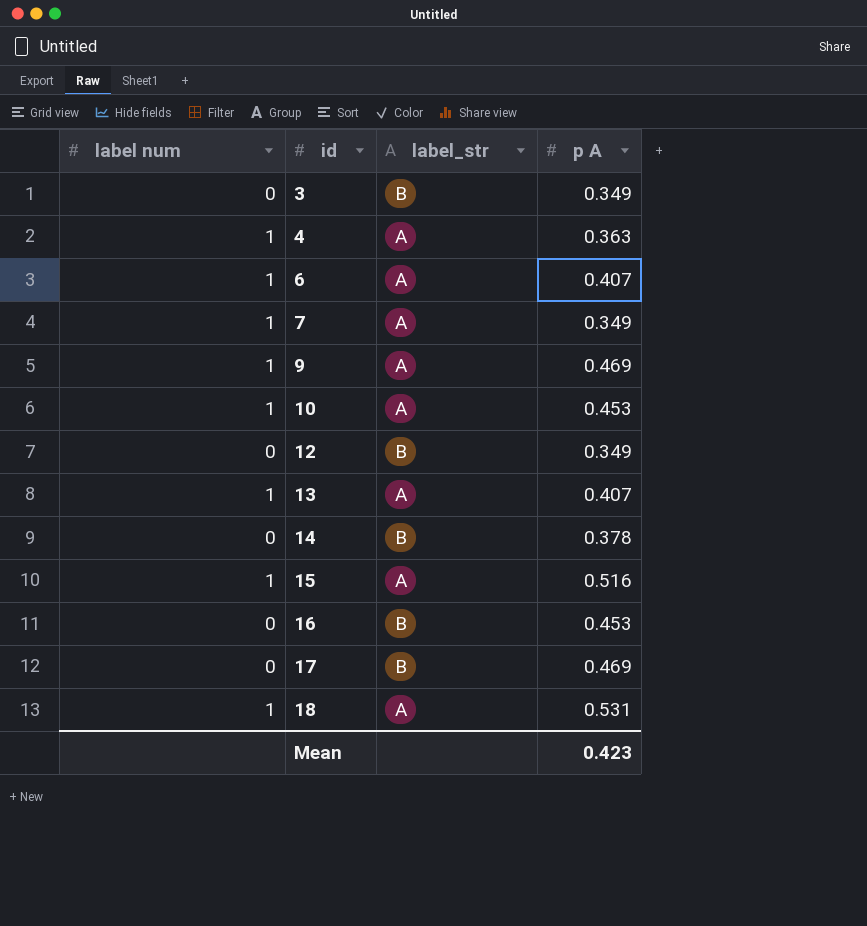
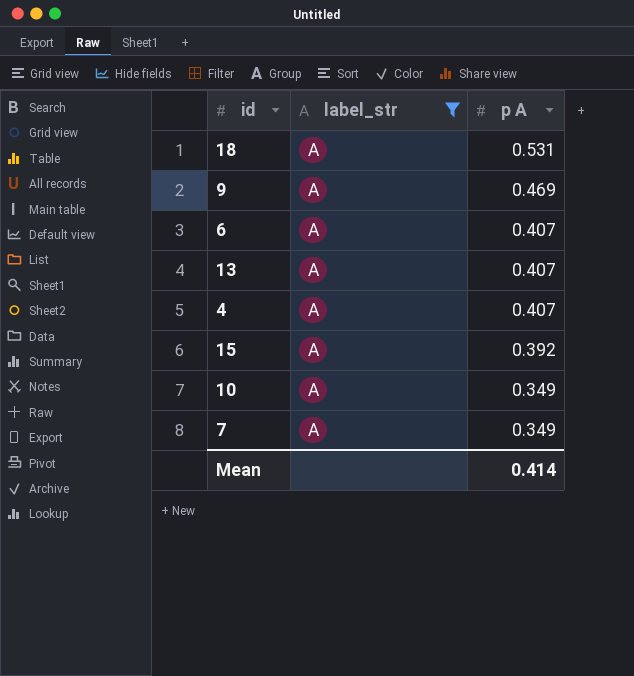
filter: none -> label_str = A
row order: id ascending -> p A descending
column label num | position: 1 -> none
4 | p A: 0.363 -> 0.407
15 | p A: 0.516 -> 0.392
10 | p A: 0.453 -> 0.349
Mean | p A: 0.423 -> 0.414

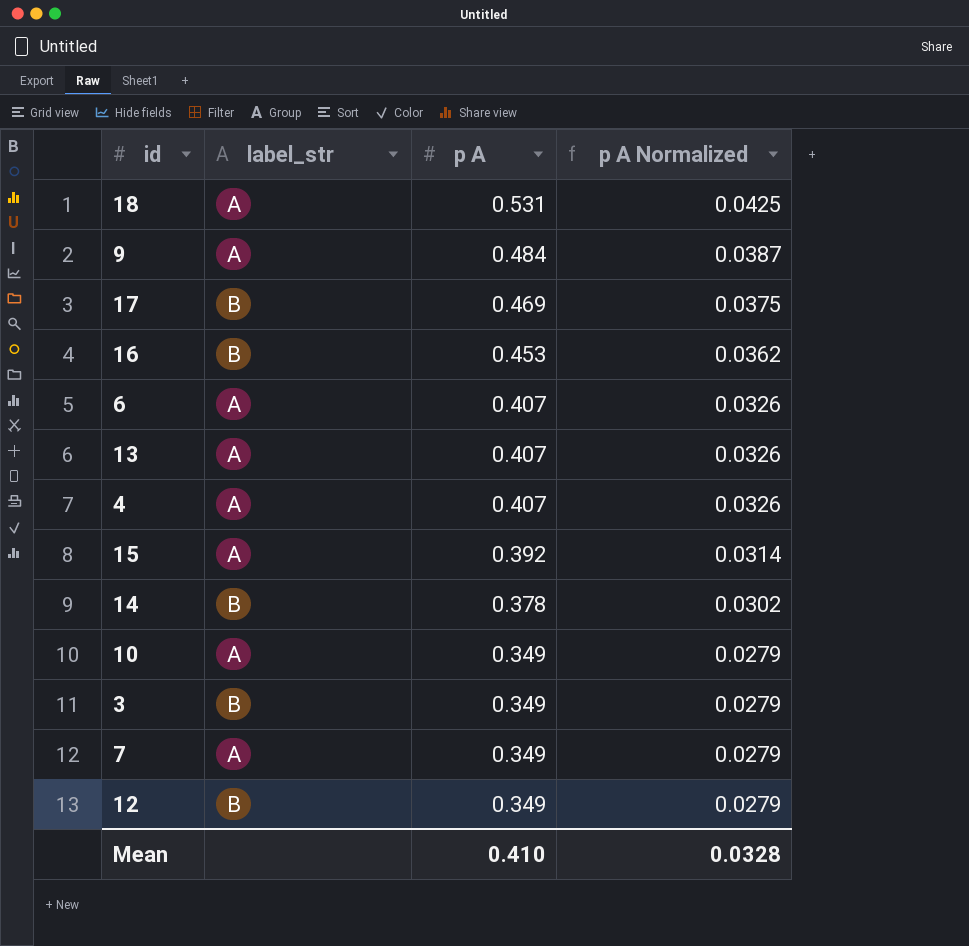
filter: label_str = A -> none
column p A Normalized | formula: none -> [p A] * 0.08
9 | p A: 0.469 -> 0.484
Mean | p A: 0.414 -> 0.410

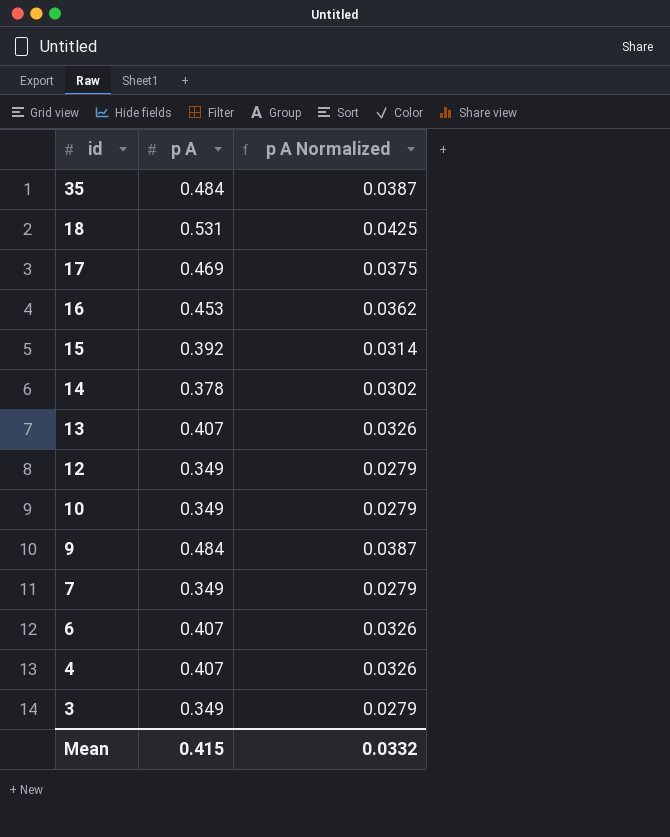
row order: p A descending -> id descending
column label_str | position: 2 -> none
row 35: none -> 0.484 | 0.0387
Mean | p A: 0.410 -> 0.415
Mean | p A Normalized: 0.0328 -> 0.0332

